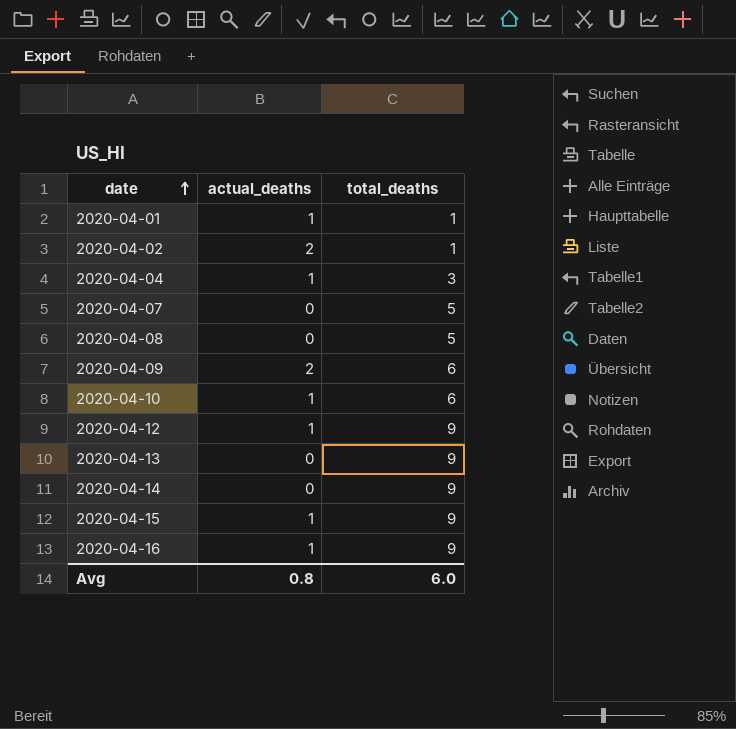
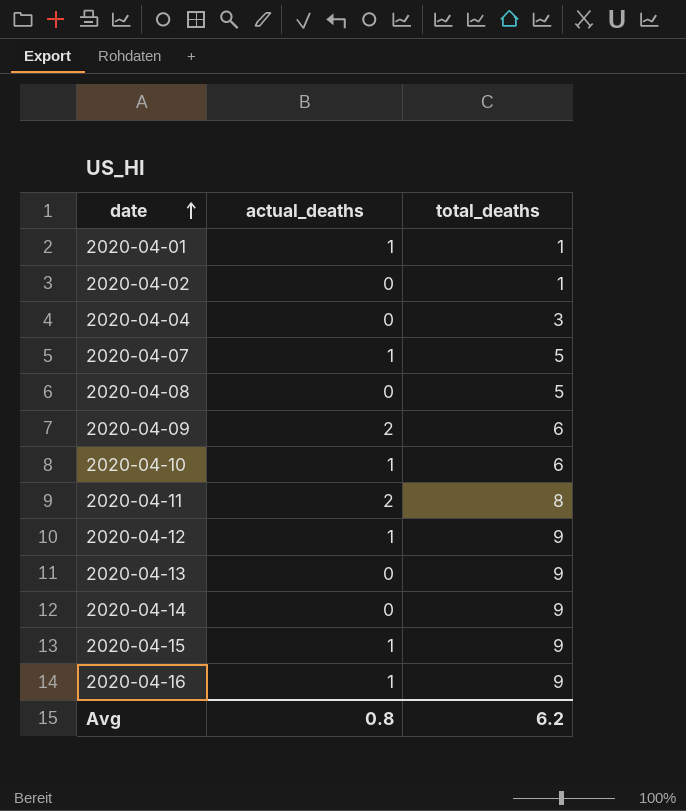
2020-04-02 | actual_deaths: 2 -> 0
2020-04-04 | actual_deaths: 1 -> 0
2020-04-07 | actual_deaths: 0 -> 1
row 2020-04-11: none -> 2 | 8
Avg | total_deaths: 6.0 -> 6.2

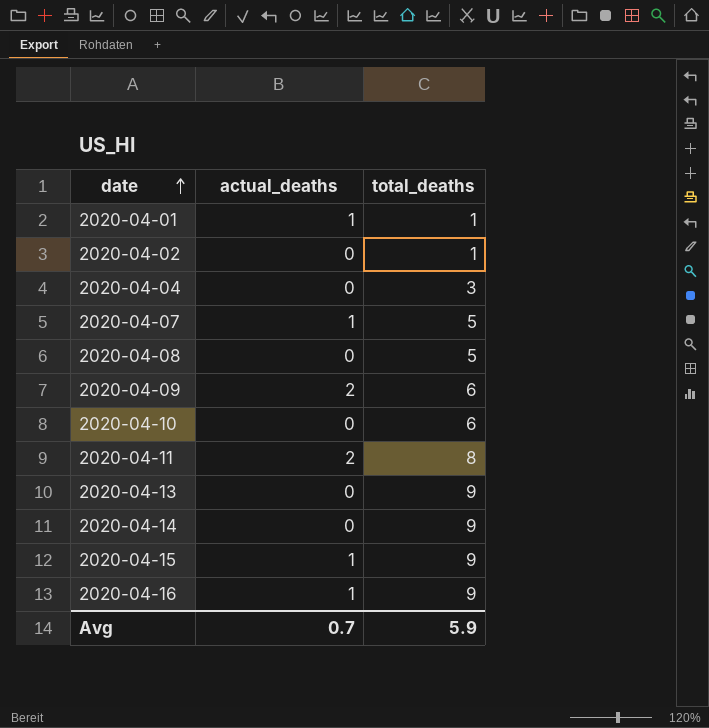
row 2020-04-12: 1 | 9 -> none
2020-04-10 | actual_deaths: 1 -> 0
Avg | actual_deaths: 0.8 -> 0.7
Avg | total_deaths: 6.2 -> 5.9

